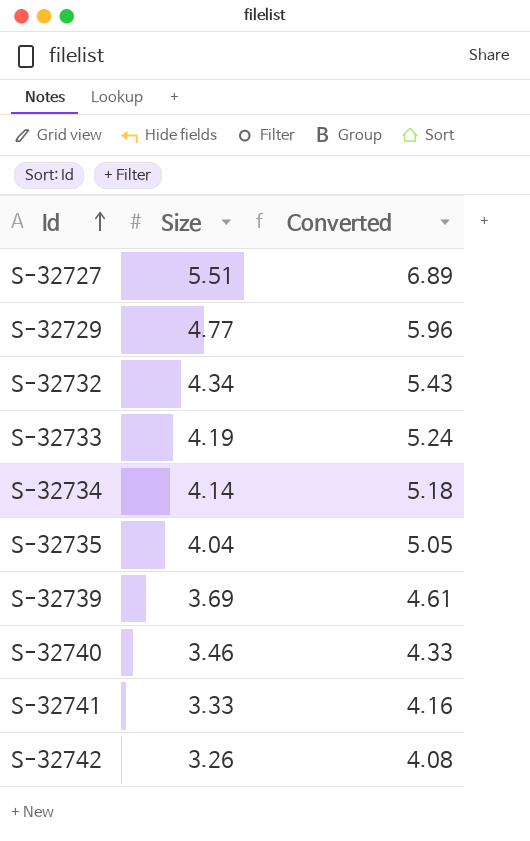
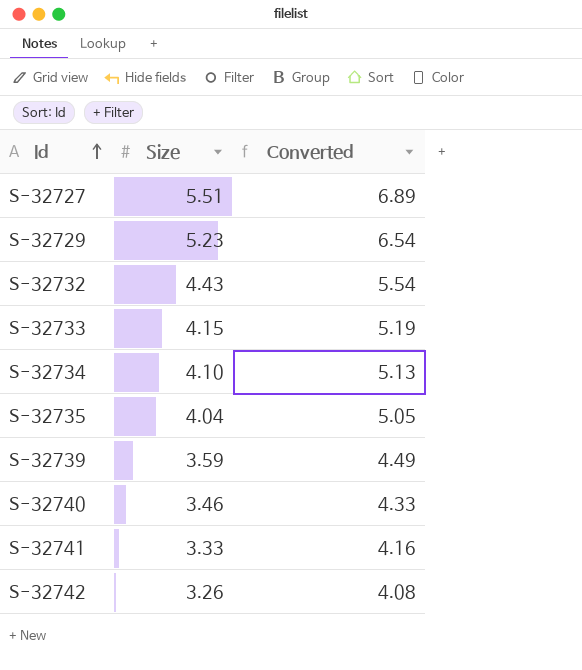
S-32729 | Size: 4.77 -> 5.23
S-32729 | Converted: 5.96 -> 6.54
S-32732 | Size: 4.34 -> 4.43
S-32732 | Converted: 5.43 -> 5.54
S-32733 | Size: 4.19 -> 4.15
S-32733 | Converted: 5.24 -> 5.19
S-32734 | Size: 4.14 -> 4.10
S-32734 | Converted: 5.18 -> 5.13
S-32739 | Size: 3.69 -> 3.59
S-32739 | Converted: 4.61 -> 4.49

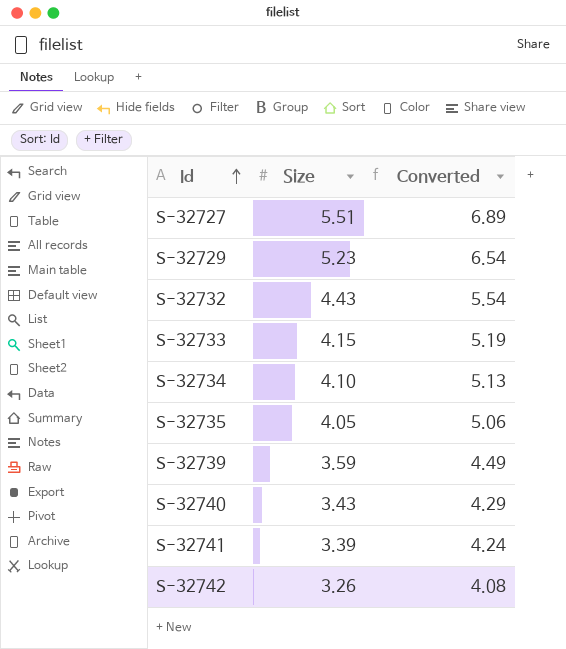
S-32735 | Size: 4.04 -> 4.05
S-32735 | Converted: 5.05 -> 5.06
S-32740 | Size: 3.46 -> 3.43
S-32740 | Converted: 4.33 -> 4.29
S-32741 | Size: 3.33 -> 3.39
S-32741 | Converted: 4.16 -> 4.24

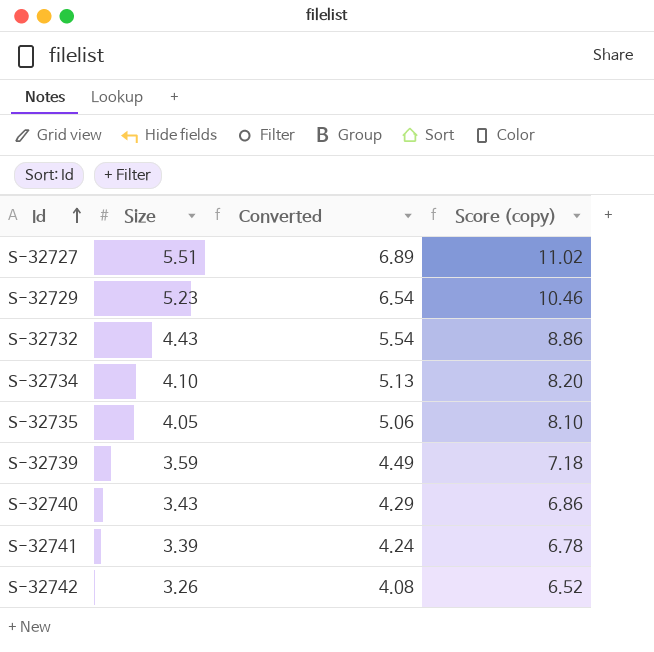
column Score (copy) | formula: none -> [Size] * 2
row S-32733: 4.15 | 5.19 -> none

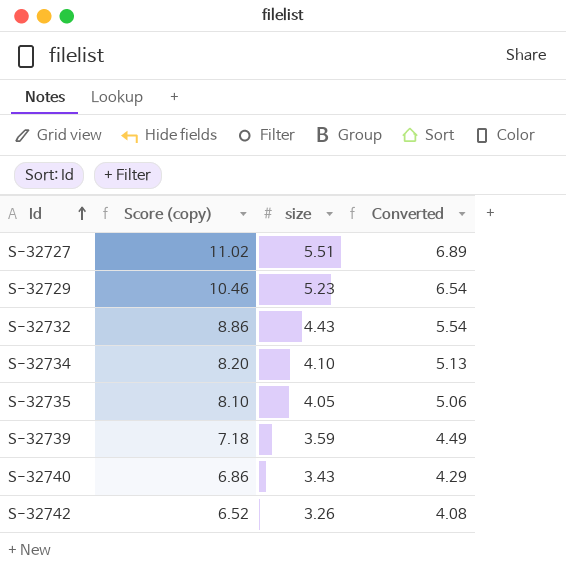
column Score (copy) | position: 4 -> 2
column name: Size -> size
row S-32741: 3.39 | 4.24 | 6.78 -> none

